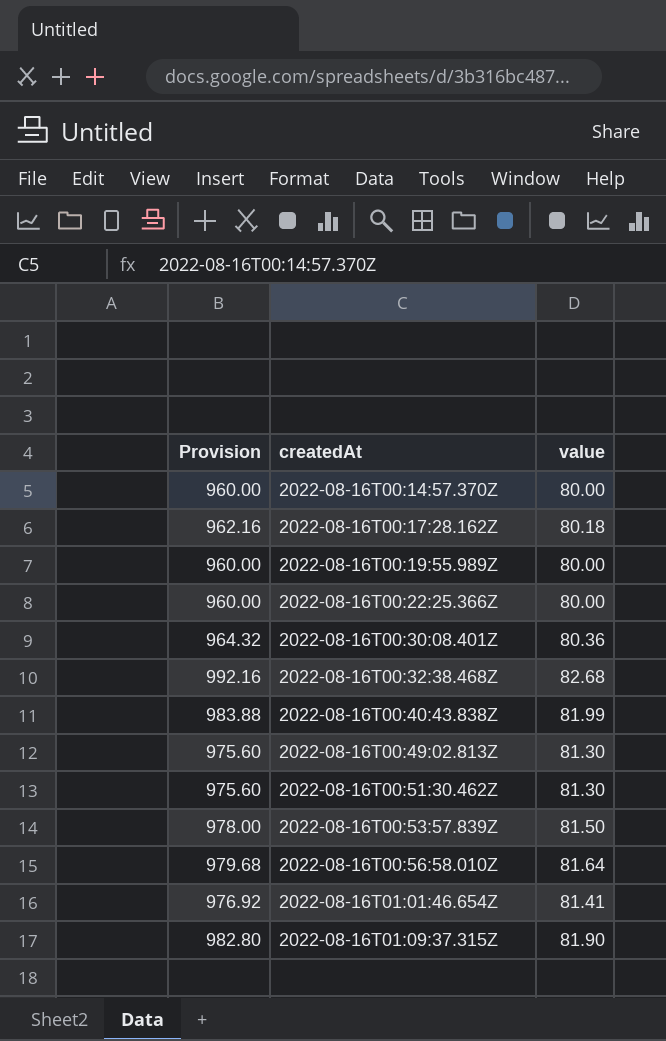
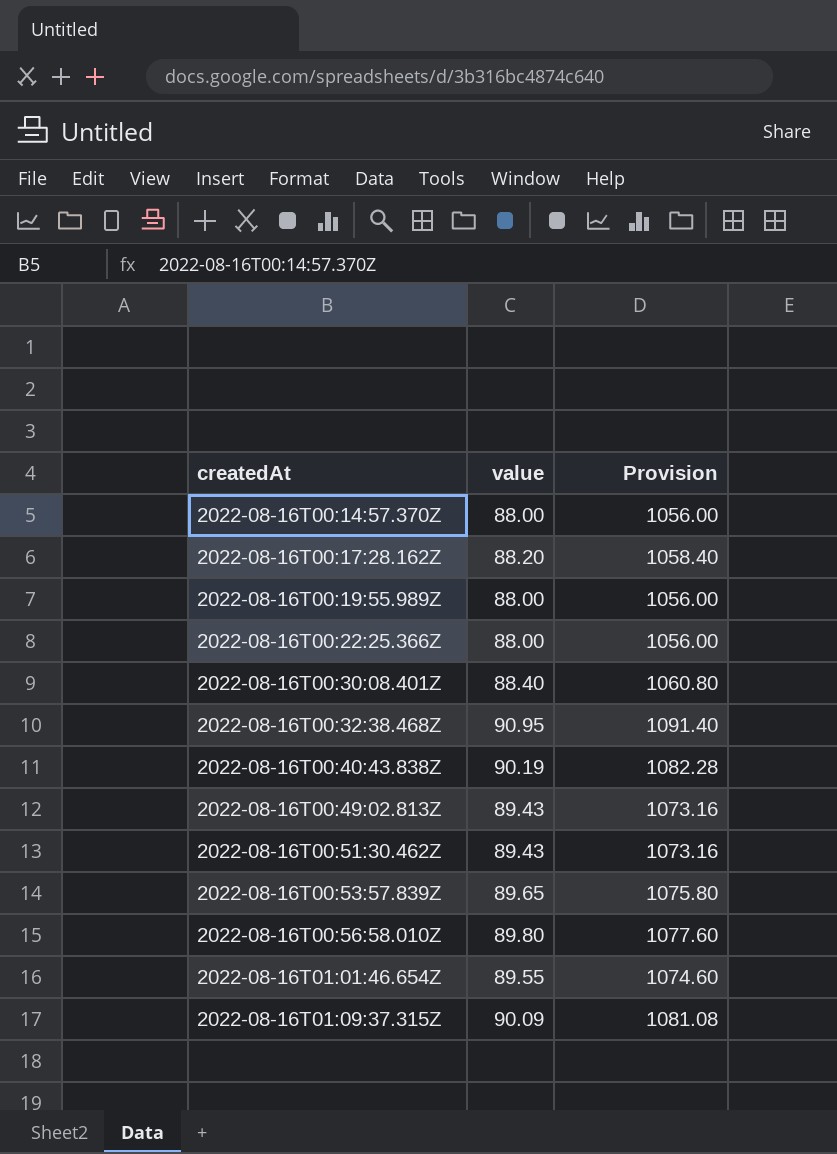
column Provision | position: 1 -> 3
2022-08-16T00:14:57.370Z | value: 80.00 -> 88.00
2022-08-16T00:14:57.370Z | Provision: 960.00 -> 1056.00
2022-08-16T00:17:28.162Z | value: 80.18 -> 88.20
2022-08-16T00:17:28.162Z | Provision: 962.16 -> 1058.40
2022-08-16T00:19:55.989Z | value: 80.00 -> 88.00
2022-08-16T00:19:55.989Z | Provision: 960.00 -> 1056.00
2022-08-16T00:22:25.366Z | value: 80.00 -> 88.00
2022-08-16T00:22:25.366Z | Provision: 960.00 -> 1056.00
2022-08-16T00:30:08.401Z | value: 80.36 -> 88.40
2022-08-16T00:30:08.401Z | Provision: 964.32 -> 1060.80
2022-08-16T00:32:38.468Z | value: 82.68 -> 90.95
2022-08-16T00:32:38.468Z | Provision: 992.16 -> 1091.40
2022-08-16T00:40:43.838Z | value: 81.99 -> 90.19
2022-08-16T00:40:43.838Z | Provision: 983.88 -> 1082.28
2022-08-16T00:49:02.813Z | value: 81.30 -> 89.43
2022-08-16T00:49:02.813Z | Provision: 975.60 -> 1073.16
2022-08-16T00:51:30.462Z | value: 81.30 -> 89.43
2022-08-16T00:51:30.462Z | Provision: 975.60 -> 1073.16
2022-08-16T00:53:57.839Z | value: 81.50 -> 89.65
2022-08-16T00:53:57.839Z | Provision: 978.00 -> 1075.80
2022-08-16T00:56:58.010Z | value: 81.64 -> 89.80
2022-08-16T00:56:58.010Z | Provision: 979.68 -> 1077.60
2022-08-16T01:01:46.654Z | value: 81.41 -> 89.55
2022-08-16T01:01:46.654Z | Provision: 976.92 -> 1074.60
2022-08-16T01:09:37.315Z | value: 81.90 -> 90.09
2022-08-16T01:09:37.315Z | Provision: 982.80 -> 1081.08

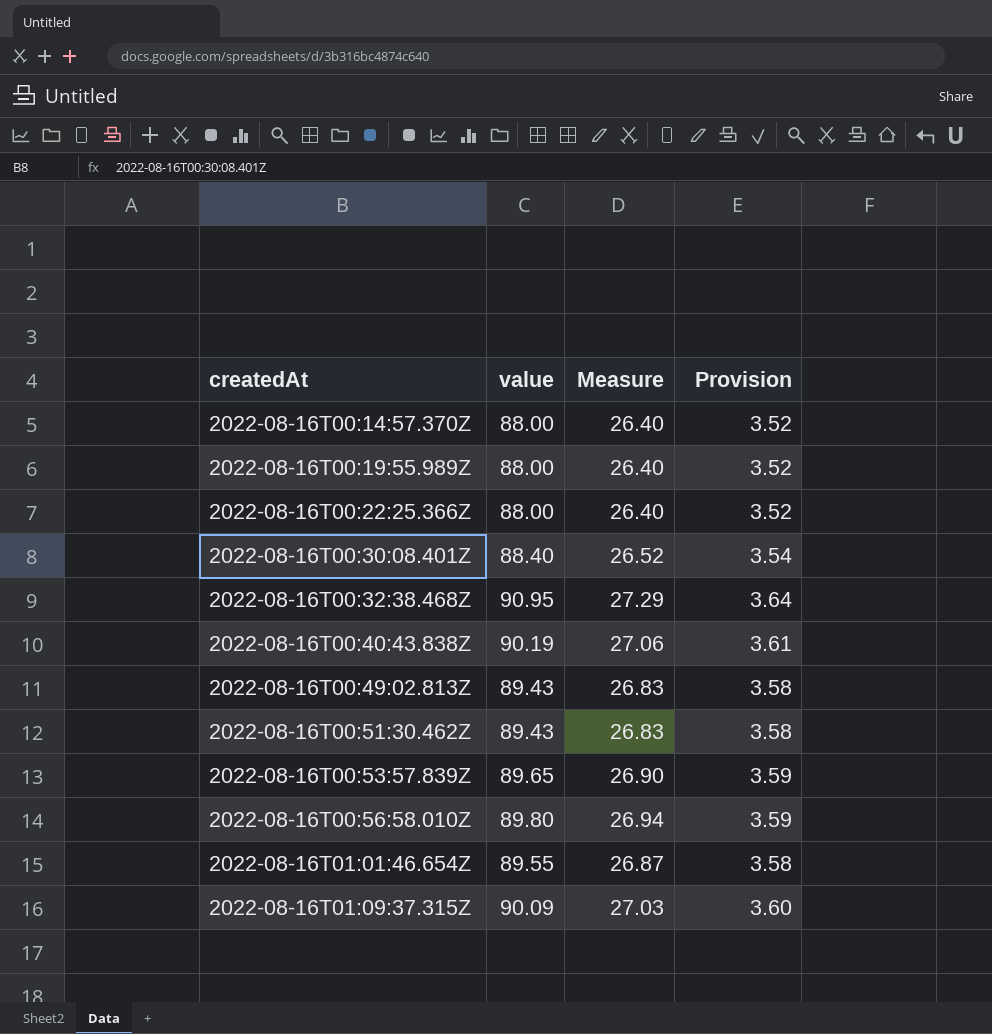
column Measure | formula: none -> [value] * 0.3
column Provision | formula: [value] * 12 -> [value] * 0.04
row 2022-08-16T00:17:28.162Z: 88.20 | 1058.40 -> none

